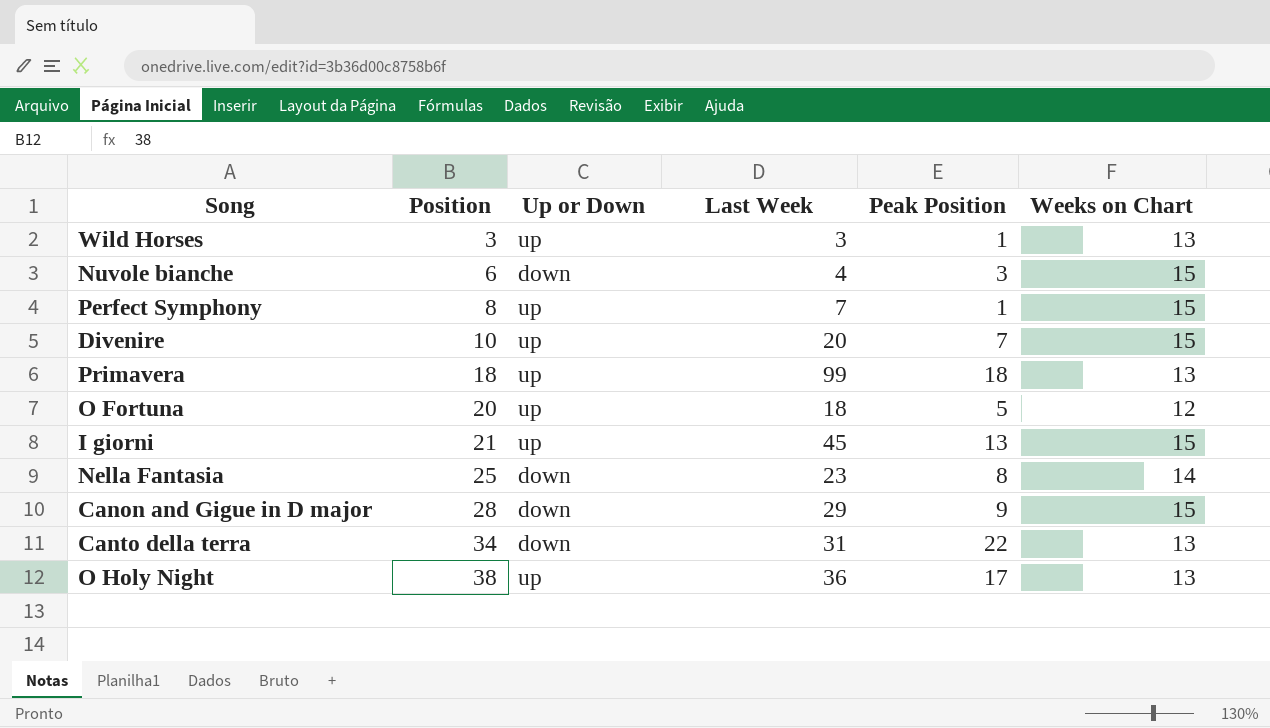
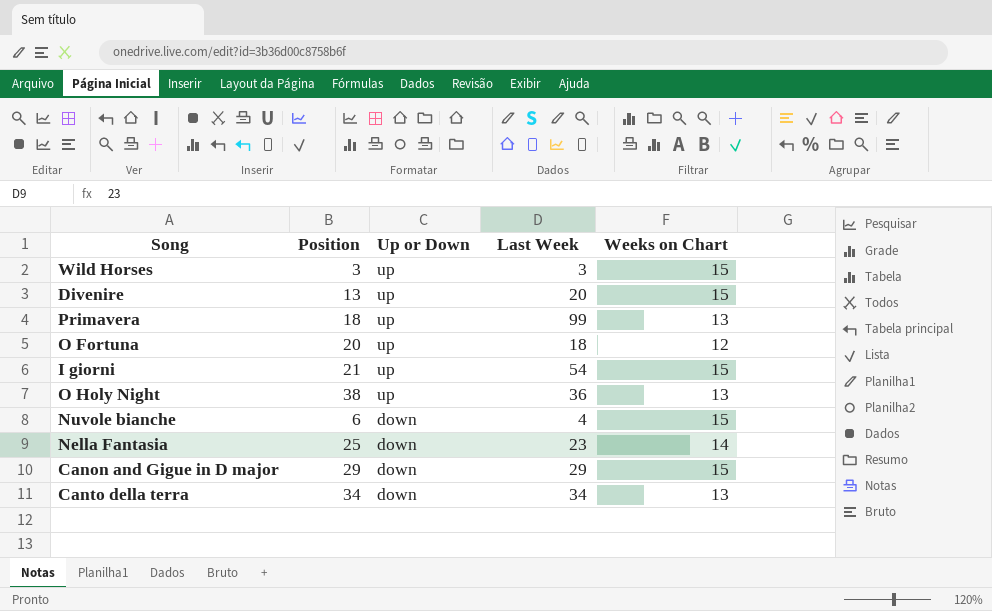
row order: Position ascending -> Up or Down descending
column Peak Position | position: 5 -> none
row Perfect Symphony: 8 | up | 7 | 1 | 15 -> none
Wild Horses | Weeks on Chart: 13 -> 15
Divenire | Position: 10 -> 13
I giorni | Last Week: 45 -> 54
Canon and Gigue in D major | Position: 28 -> 29
Canto della terra | Last Week: 31 -> 34

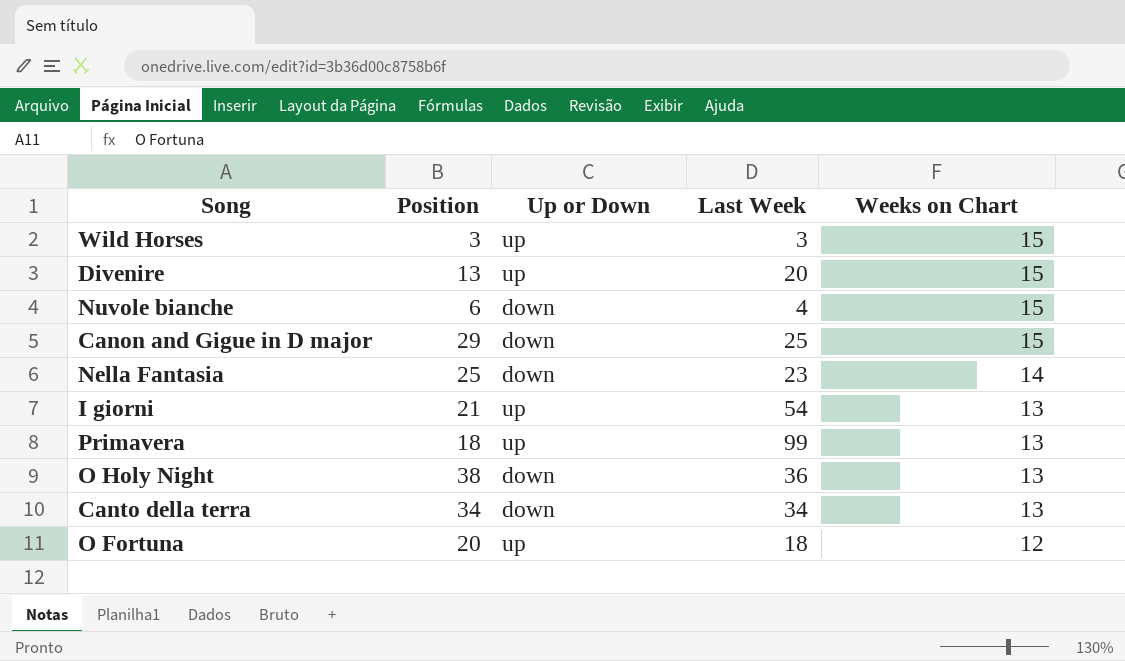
row order: Up or Down descending -> Weeks on Chart descending
Canon and Gigue in D major | Last Week: 29 -> 25
I giorni | Weeks on Chart: 15 -> 13
O Holy Night | Up or Down: up -> down

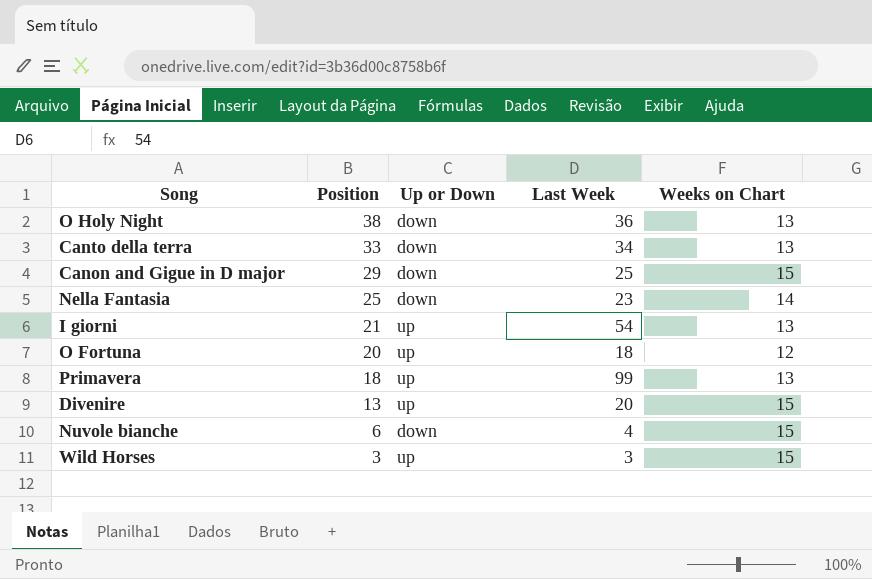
row order: Weeks on Chart descending -> Position descending
Canto della terra | Position: 34 -> 33

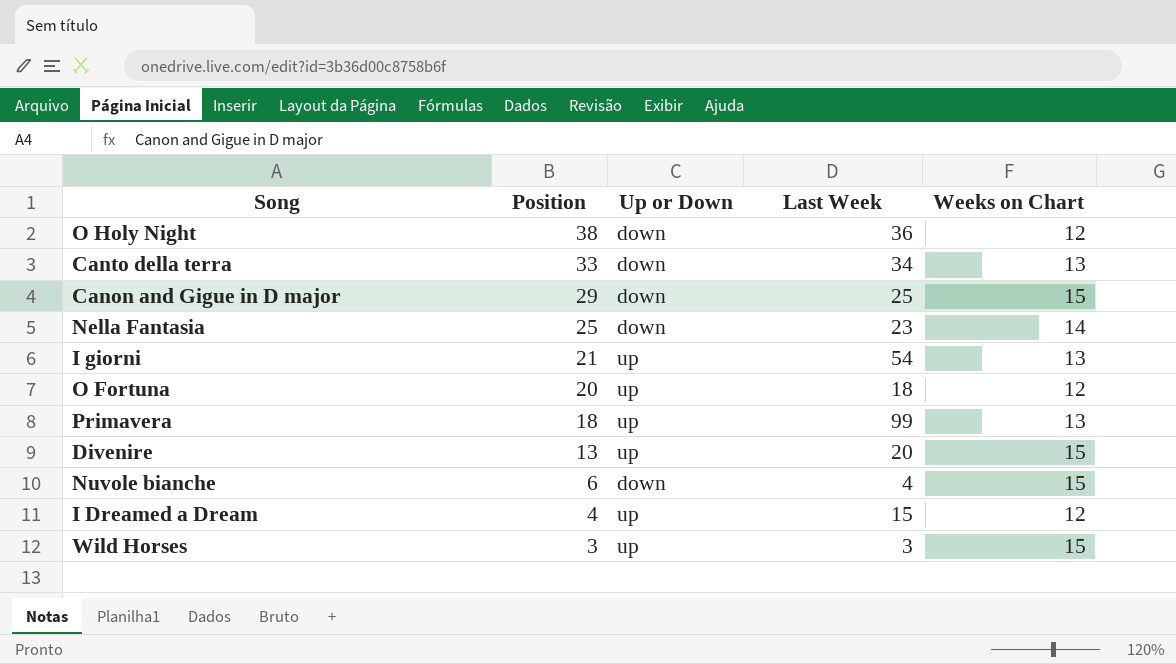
O Holy Night | Weeks on Chart: 13 -> 12
row I Dreamed a Dream: none -> 4 | up | 15 | 12

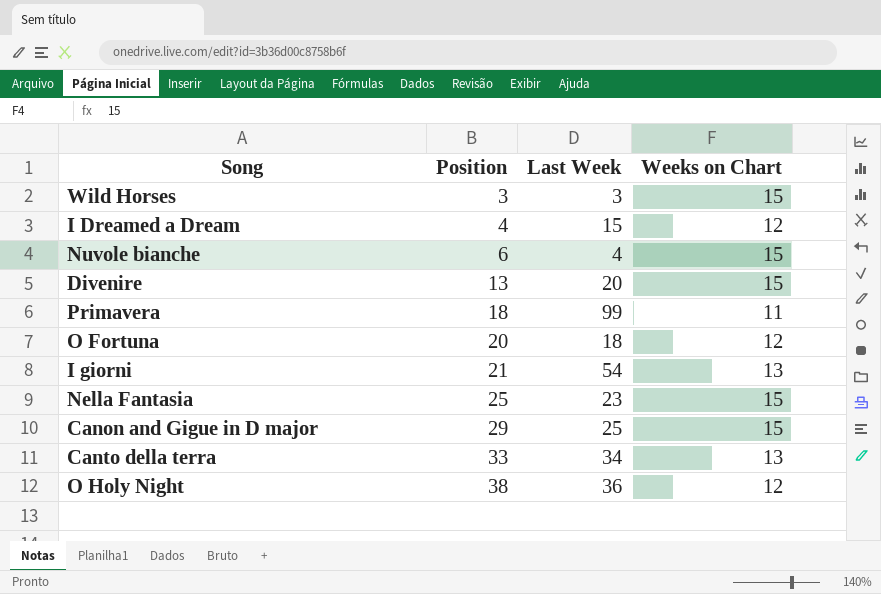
row order: Position descending -> Position ascending
column Up or Down | position: 3 -> none
Primavera | Weeks on Chart: 13 -> 11
Nella Fantasia | Weeks on Chart: 14 -> 15

